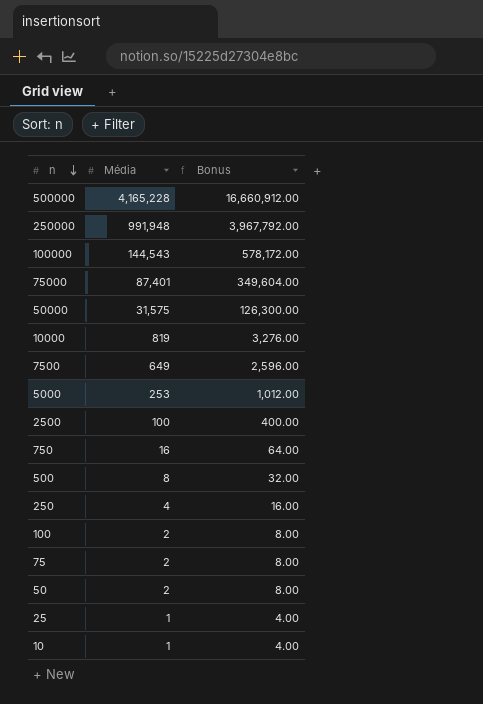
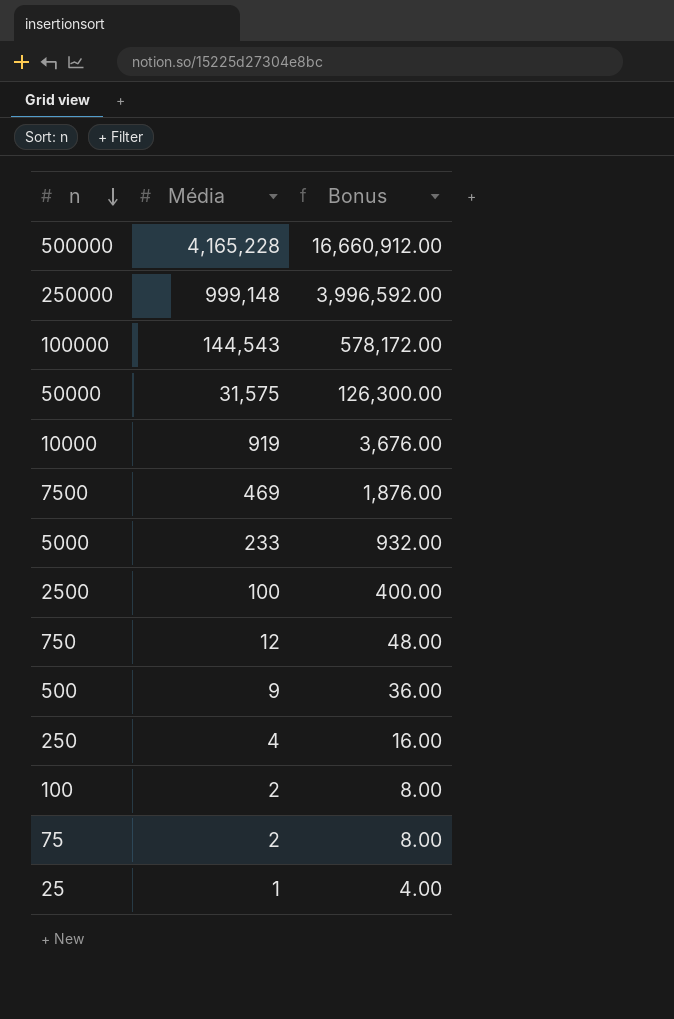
row 75000: 87,401 | 349,604.00 -> none
row 50: 2 | 8.00 -> none
row 10: 1 | 4.00 -> none
250000 | Média: 991,948 -> 999,148
250000 | Bonus: 3,967,792.00 -> 3,996,592.00
10000 | Média: 819 -> 919
10000 | Bonus: 3,276.00 -> 3,676.00
7500 | Média: 649 -> 469
7500 | Bonus: 2,596.00 -> 1,876.00
5000 | Média: 253 -> 233
5000 | Bonus: 1,012.00 -> 932.00
750 | Média: 16 -> 12
750 | Bonus: 64.00 -> 48.00
500 | Média: 8 -> 9
500 | Bonus: 32.00 -> 36.00

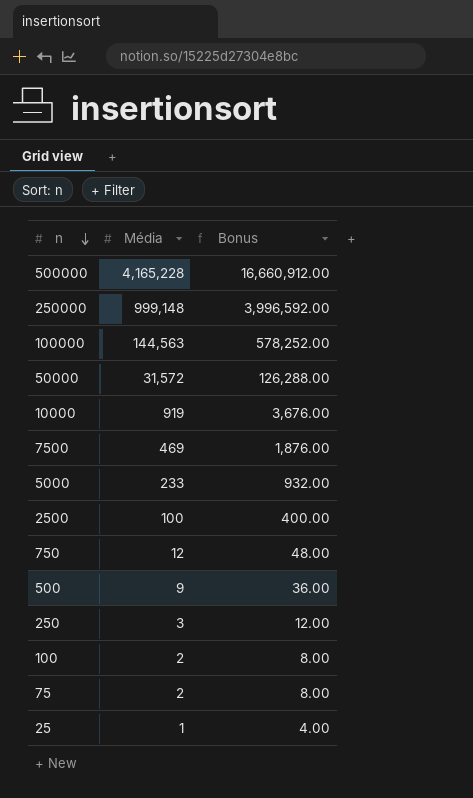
100000 | Média: 144,543 -> 144,563
100000 | Bonus: 578,172.00 -> 578,252.00
50000 | Média: 31,575 -> 31,572
50000 | Bonus: 126,300.00 -> 126,288.00
250 | Média: 4 -> 3
250 | Bonus: 16.00 -> 12.00

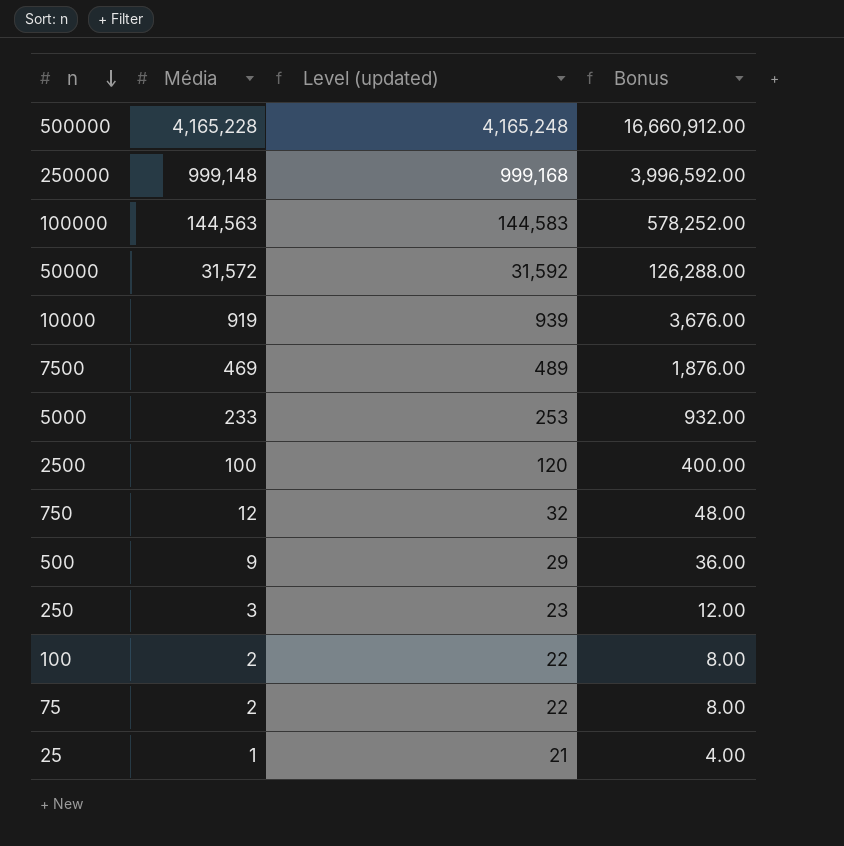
column Level (updated) | formula: none -> [Média] + 20

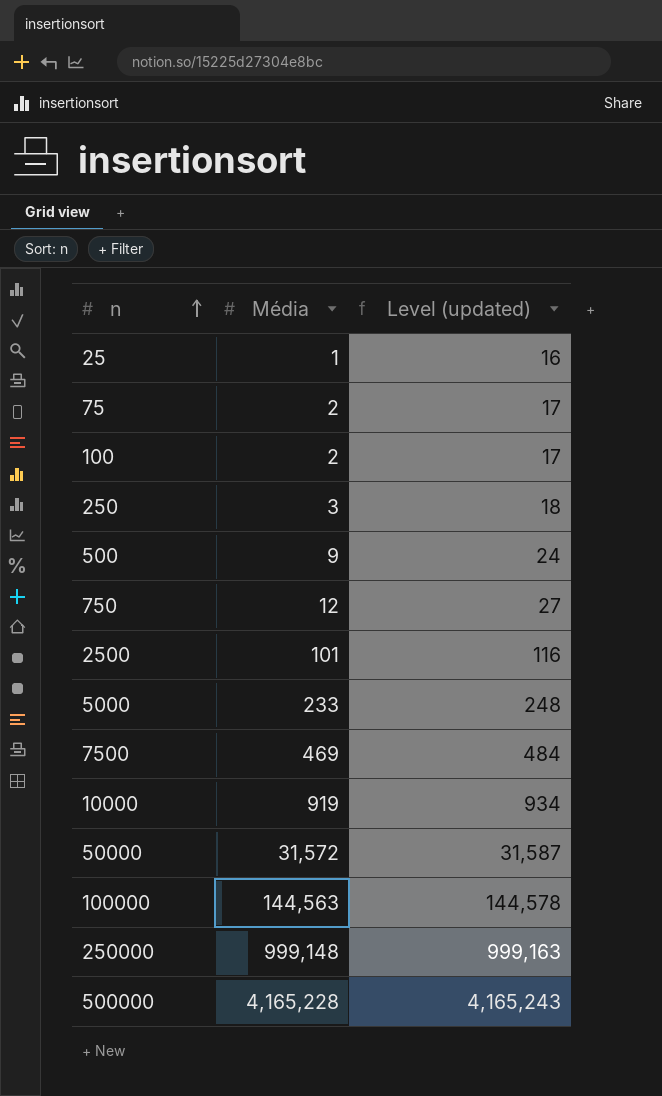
row order: n descending -> n ascending
column Bonus | formula: [Média] * 4 -> none
column Level (updated) | formula: [Média] + 20 -> [Média] + 15
2500 | Média: 100 -> 101

